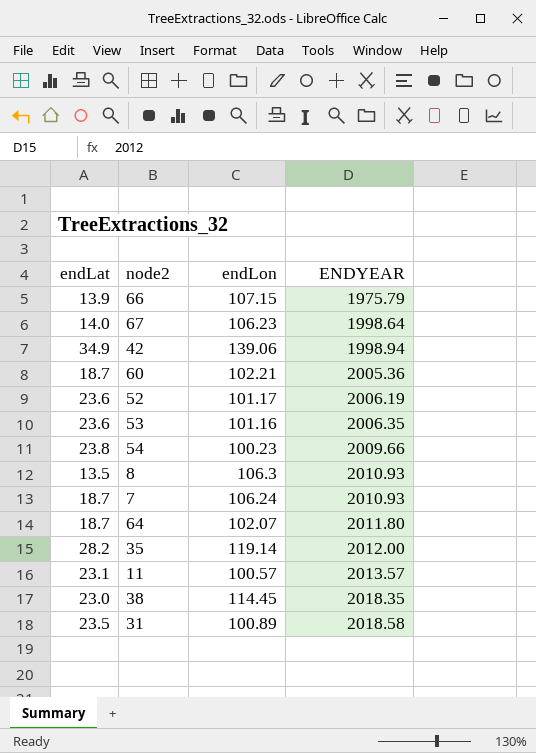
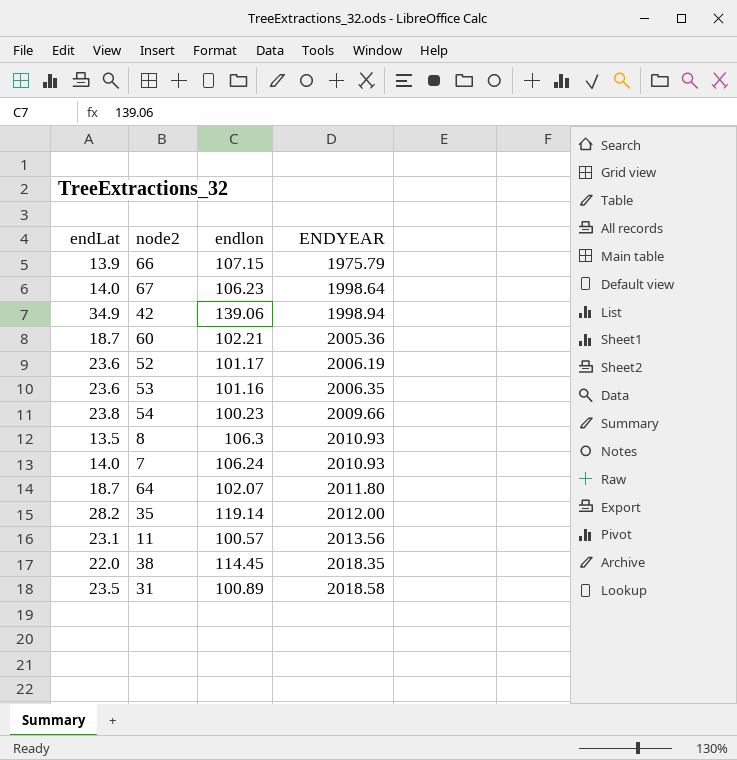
column name: endLon -> endlon
7 | endLat: 18.7 -> 14.0
11 | ENDYEAR: 2013.57 -> 2013.56
38 | endLat: 23.0 -> 22.0

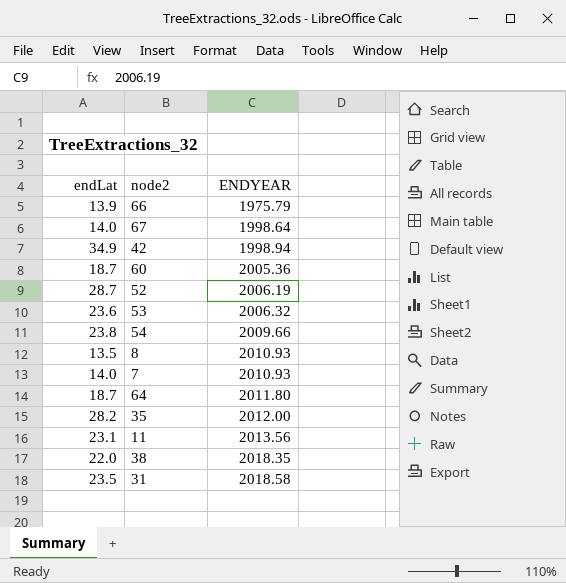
column endlon | position: 3 -> none
52 | endLat: 23.6 -> 28.7
53 | ENDYEAR: 2006.35 -> 2006.32

